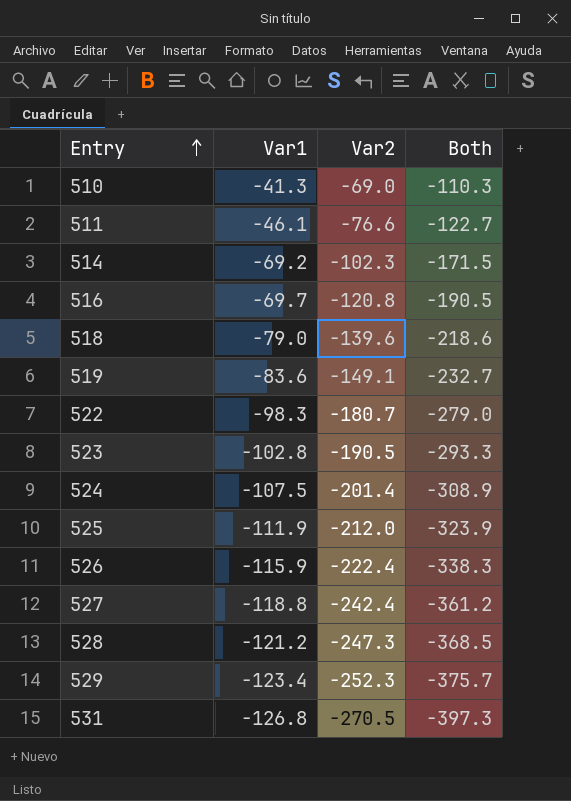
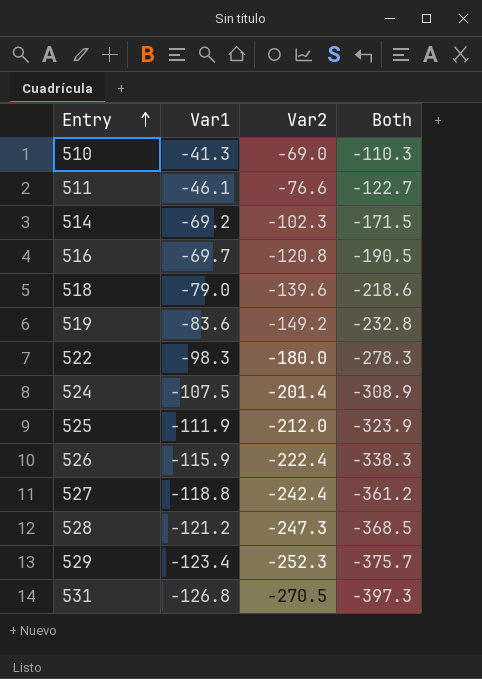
row 523: -102.8 | -190.5 | -293.3 -> none
519 | Var2: -149.1 -> -149.2
519 | Both: -232.7 -> -232.8
522 | Var2: -180.7 -> -180.0
522 | Both: -279.0 -> -278.3

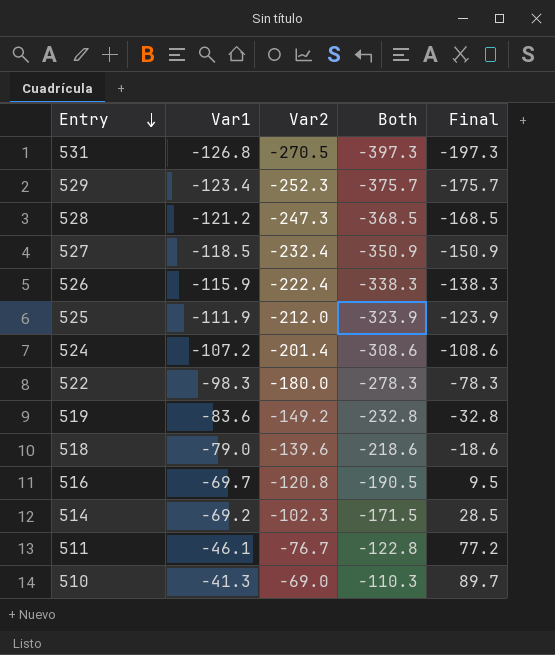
row order: Entry ascending -> Entry descending
column Final | formula: none -> [Both] + 200
527 | Var1: -118.8 -> -118.5
527 | Var2: -242.4 -> -232.4
527 | Both: -361.2 -> -350.9
524 | Var1: -107.5 -> -107.2
524 | Both: -308.9 -> -308.6
511 | Var2: -76.6 -> -76.7
511 | Both: -122.7 -> -122.8

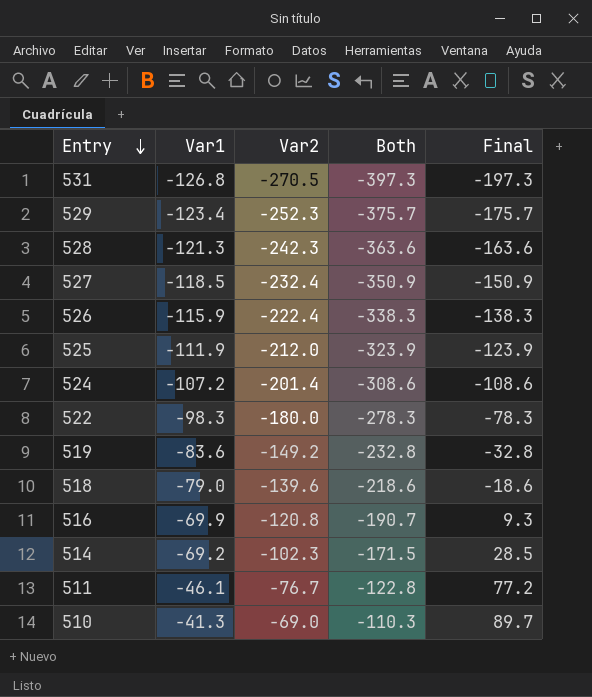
528 | Var1: -121.2 -> -121.3
528 | Var2: -247.3 -> -242.3
528 | Both: -368.5 -> -363.6
528 | Final: -168.5 -> -163.6
516 | Var1: -69.7 -> -69.9
516 | Both: -190.5 -> -190.7
516 | Final: 9.5 -> 9.3

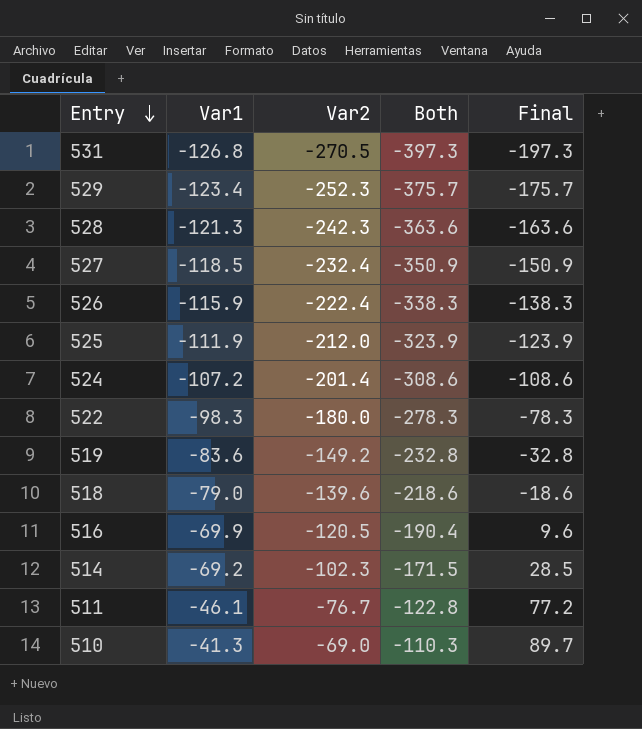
516 | Var2: -120.8 -> -120.5
516 | Both: -190.7 -> -190.4
516 | Final: 9.3 -> 9.6

